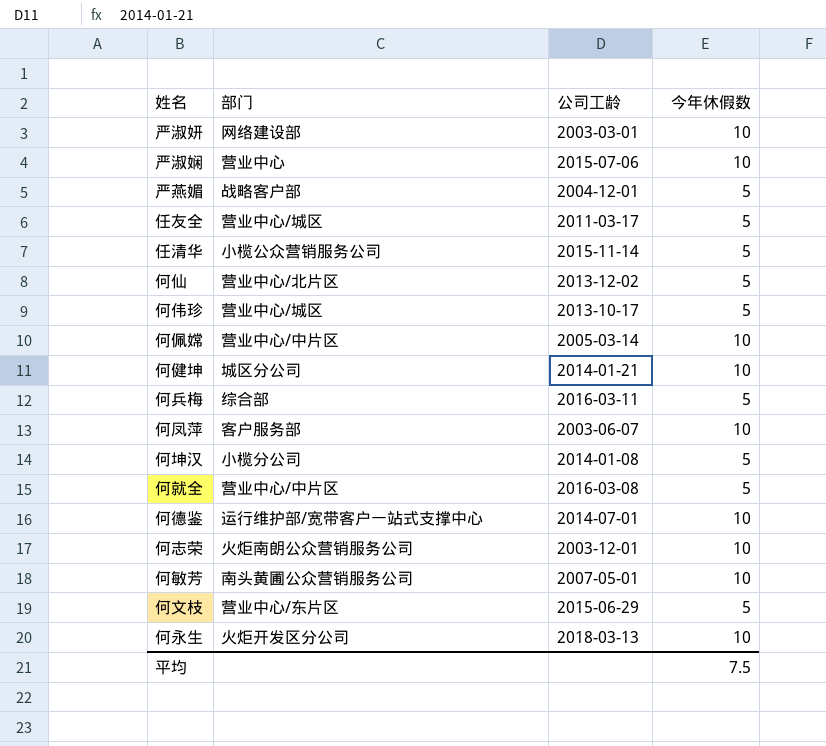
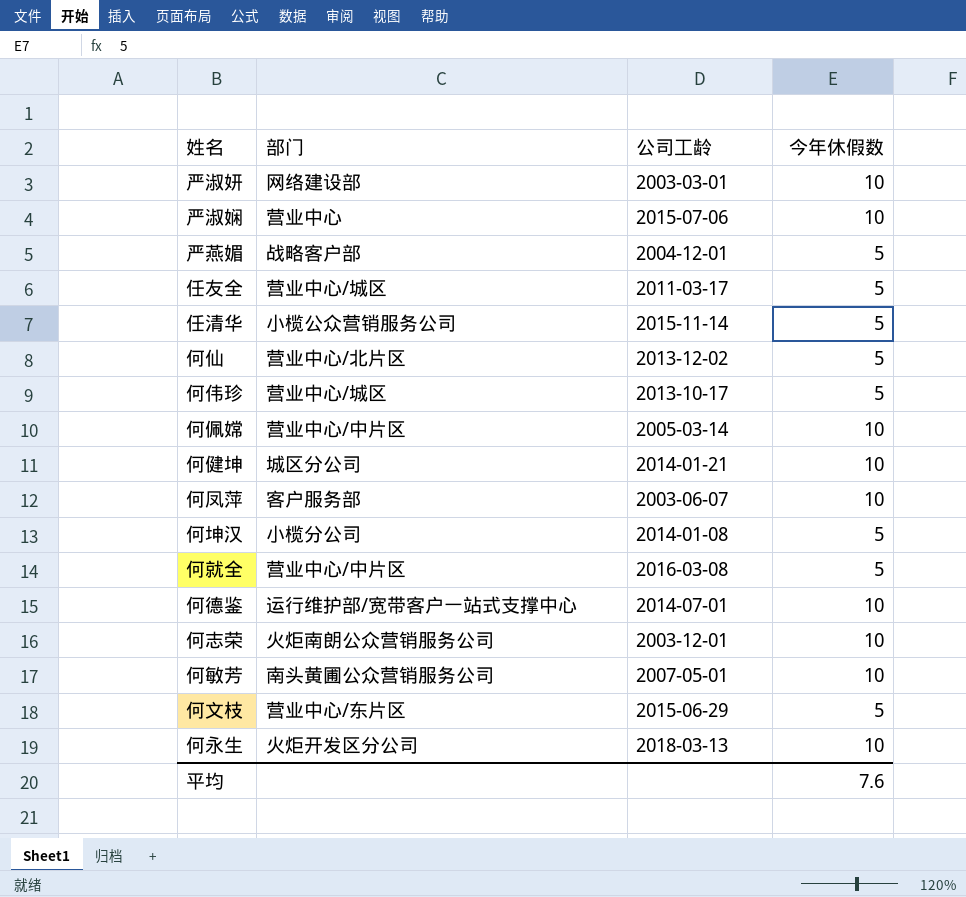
row 何兵梅: 综合部 | 2016-03-11 | 5 -> none
平均 | 今年休假数: 7.5 -> 7.6

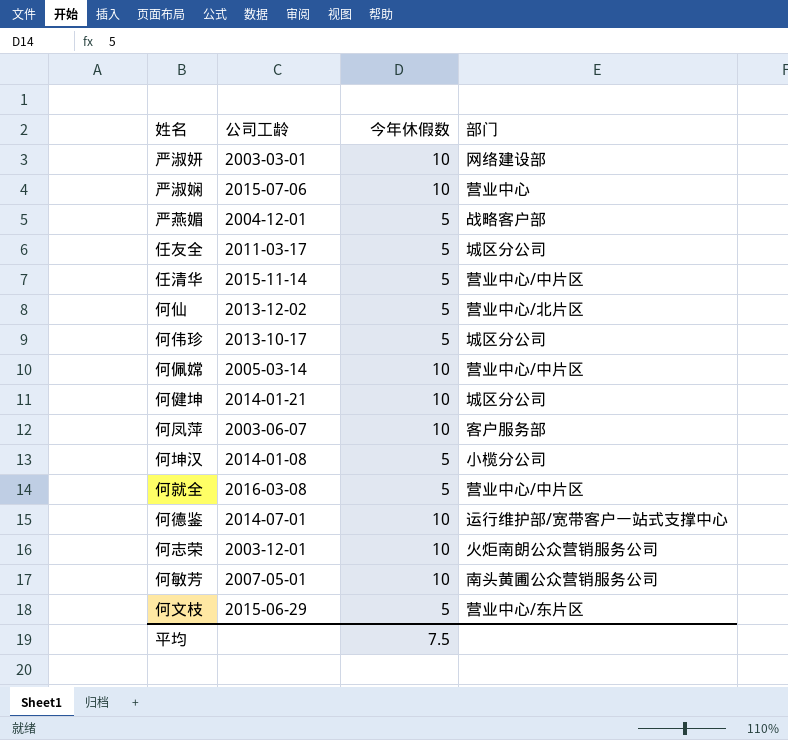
column 部门 | position: 2 -> 4
row 何永生: 火炬开发区分公司 | 2018-03-13 | 10 -> none
任友全 | 部门: 营业中心/城区 -> 城区分公司
任清华 | 部门: 小榄公众营销服务公司 -> 营业中心/中片区
何伟珍 | 部门: 营业中心/城区 -> 城区分公司
平均 | 今年休假数: 7.6 -> 7.5

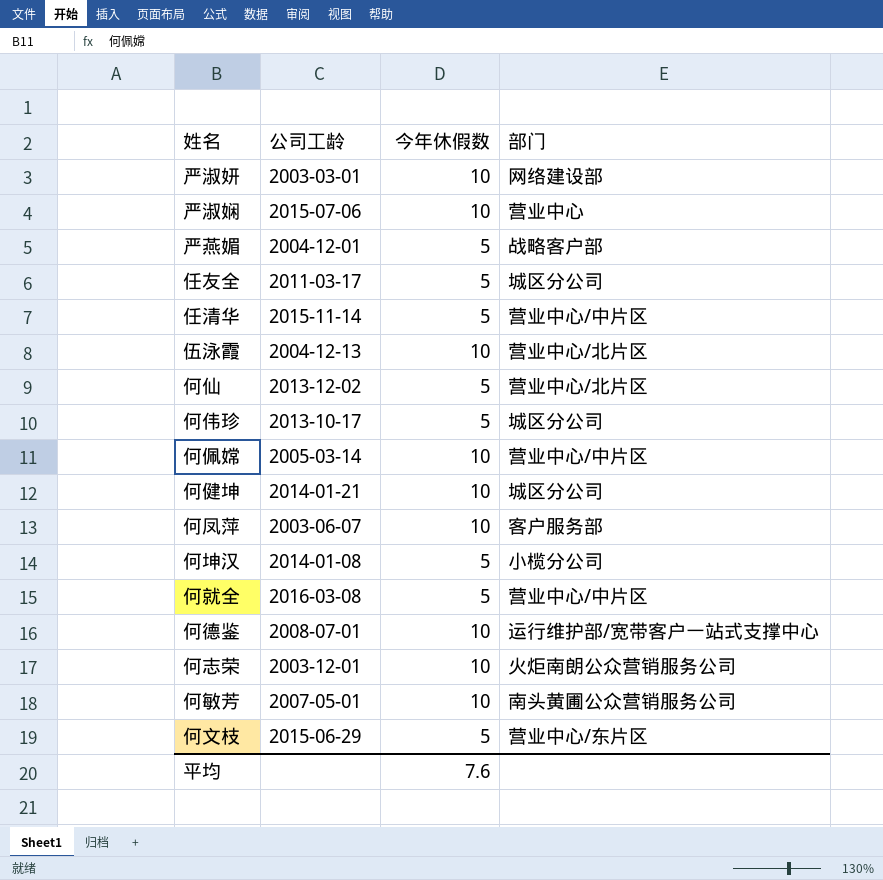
row 伍泳霞: none -> 2004-12-13 | 10 | 营业中心/北片区
何德鉴 | 公司工龄: 2014-07-01 -> 2008-07-01
平均 | 今年休假数: 7.5 -> 7.6

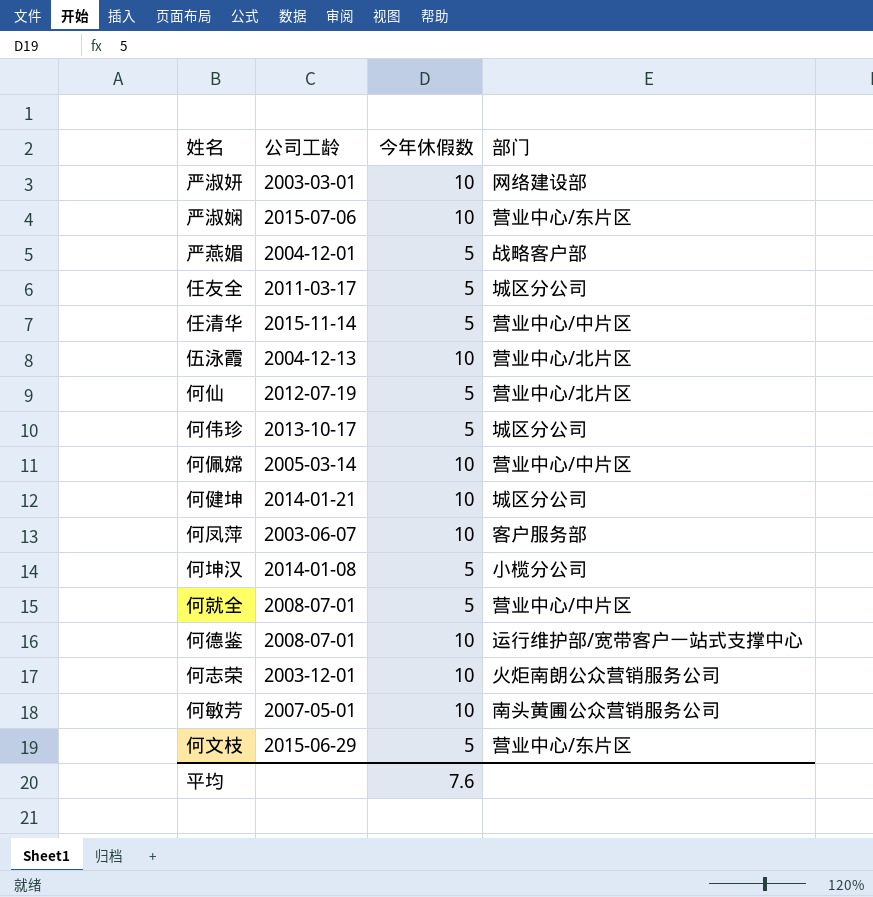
严淑娴 | 部门: 营业中心 -> 营业中心/东片区
何仙 | 公司工龄: 2013-12-02 -> 2012-07-19
何就全 | 公司工龄: 2016-03-08 -> 2008-07-01

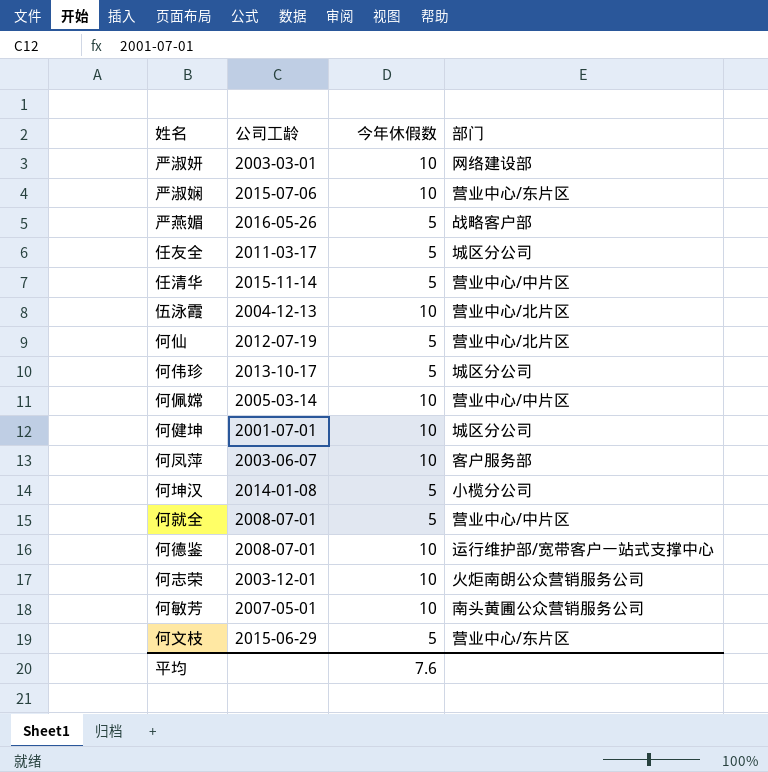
严燕媚 | 公司工龄: 2004-12-01 -> 2016-05-26
何健坤 | 公司工龄: 2014-01-21 -> 2001-07-01

